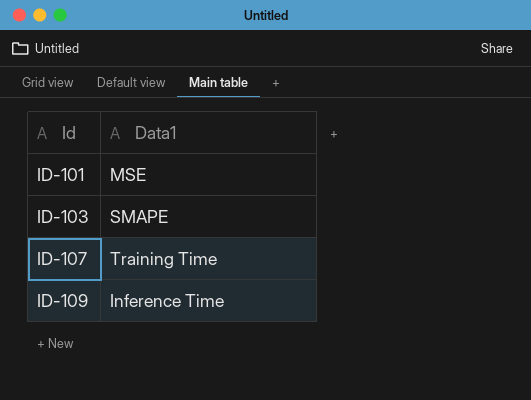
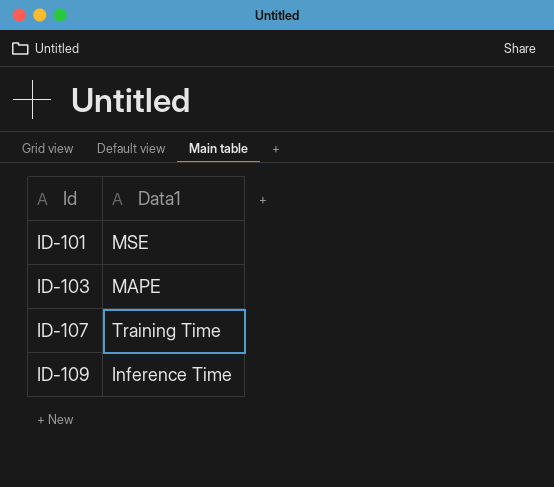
ID-103 | Data1: SMAPE -> MAPE

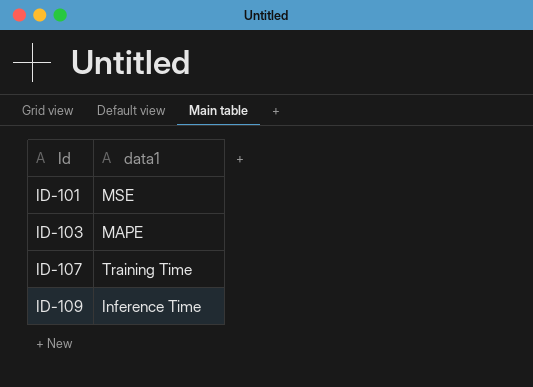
column name: Data1 -> data1

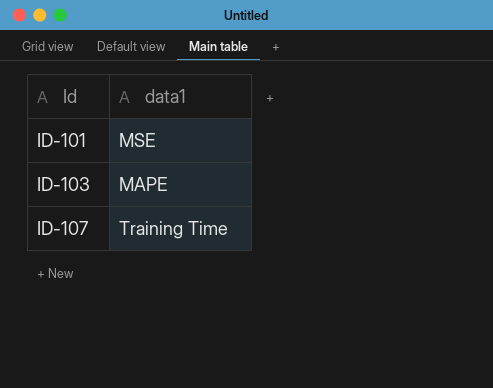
row ID-109: Inference Time -> none

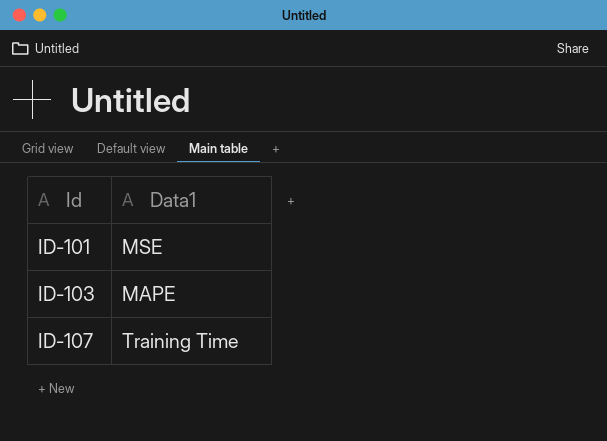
column name: data1 -> Data1

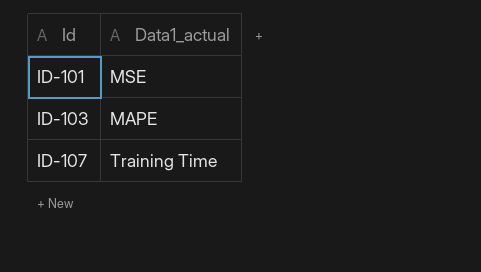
column name: Data1 -> Data1_actual

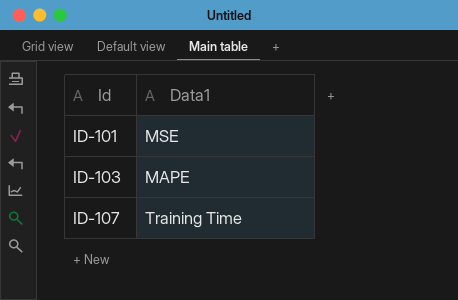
column name: Data1_actual -> Data1

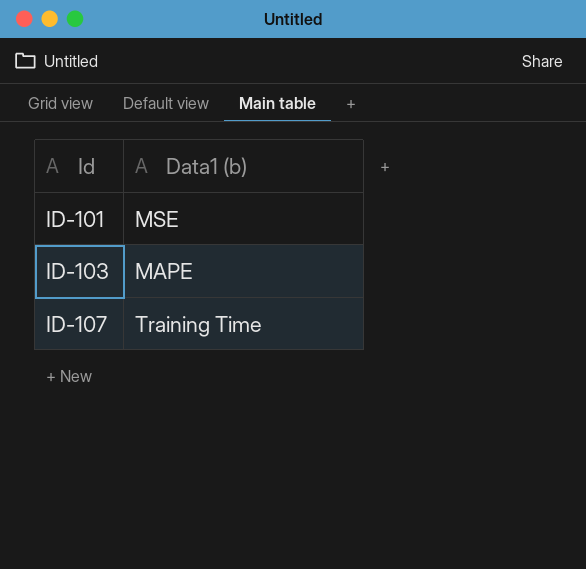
column name: Data1 -> Data1 (b)

